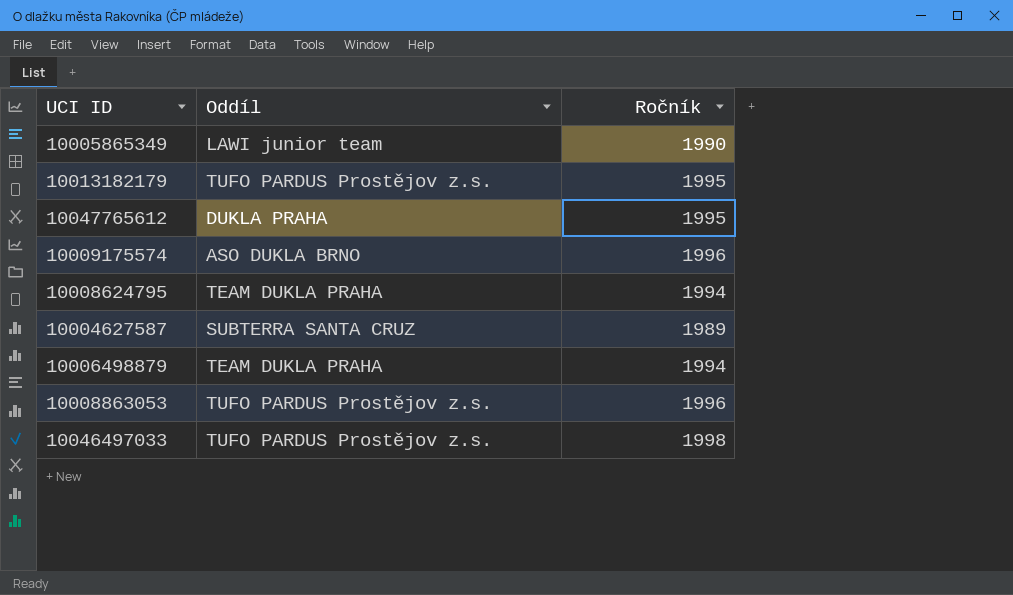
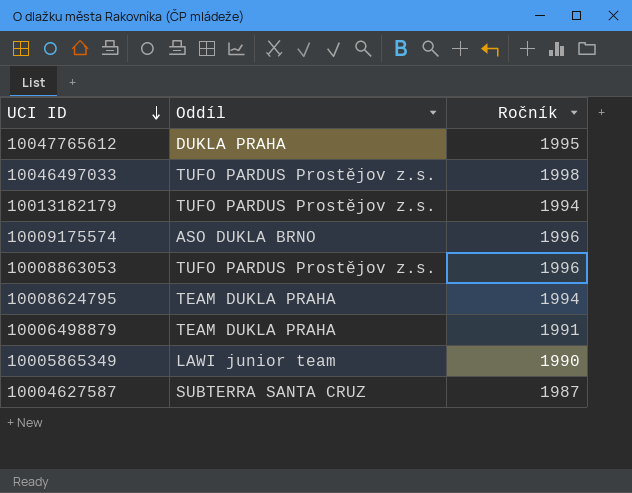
row order: none -> UCI ID descending
10013182179 | Ročník: 1995 -> 1994
10006498879 | Ročník: 1994 -> 1991
10004627587 | Ročník: 1989 -> 1987

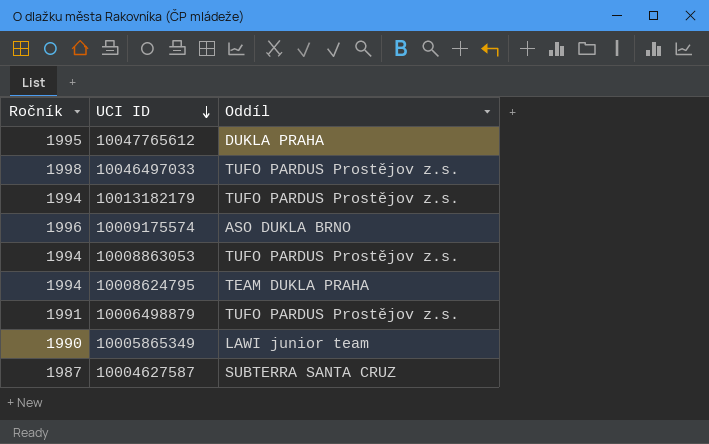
column Ročník | position: 3 -> 1
10008863053 | Ročník: 1996 -> 1994
10006498879 | Oddíl: TEAM DUKLA PRAHA -> TUFO PARDUS Prostějov z.s.

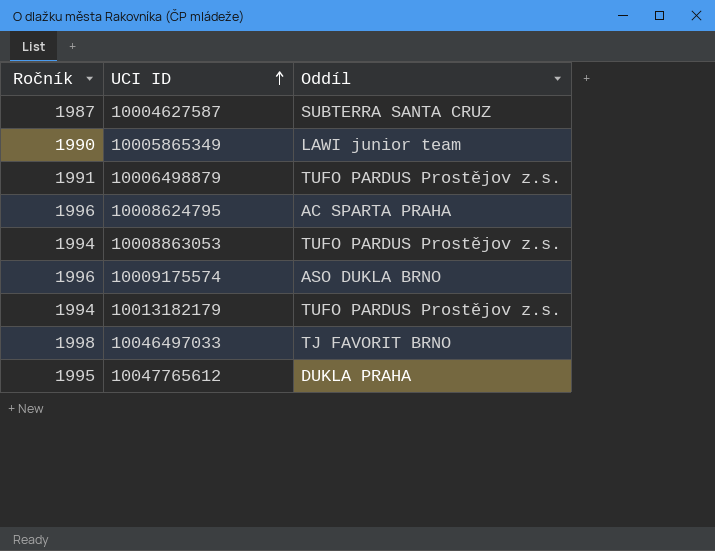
row order: UCI ID descending -> UCI ID ascending
10008624795 | Ročník: 1994 -> 1996
10008624795 | Oddíl: TEAM DUKLA PRAHA -> AC SPARTA PRAHA
10046497033 | Oddíl: TUFO PARDUS Prostějov z.s. -> TJ FAVORIT BRNO

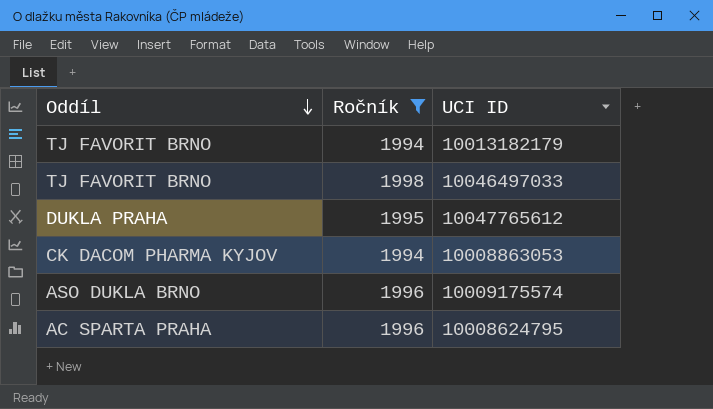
filter: none -> Ročník >= 1994
row order: UCI ID ascending -> Oddíl descending
column Oddíl | position: 3 -> 1
10013182179 | Oddíl: TUFO PARDUS Prostějov z.s. -> TJ FAVORIT BRNO
10008863053 | Oddíl: TUFO PARDUS Prostějov z.s. -> CK DACOM PHARMA KYJOV

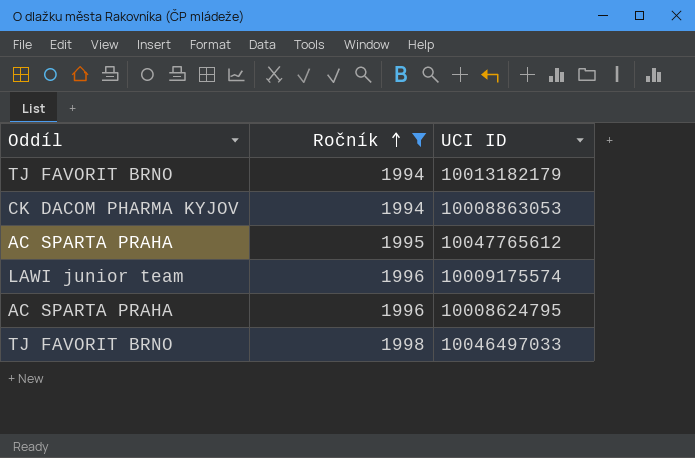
row order: Oddíl descending -> Ročník ascending
10047765612 | Oddíl: DUKLA PRAHA -> AC SPARTA PRAHA
10009175574 | Oddíl: ASO DUKLA BRNO -> LAWI junior team

